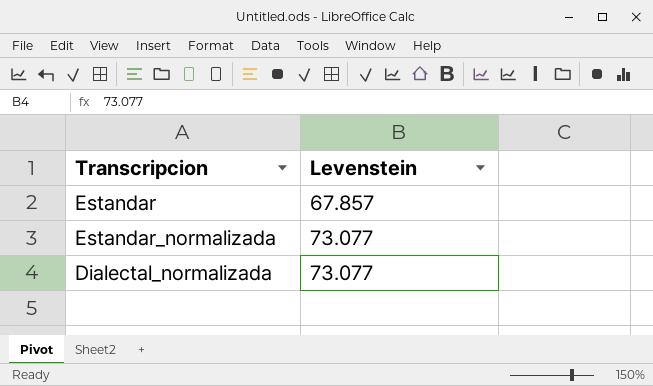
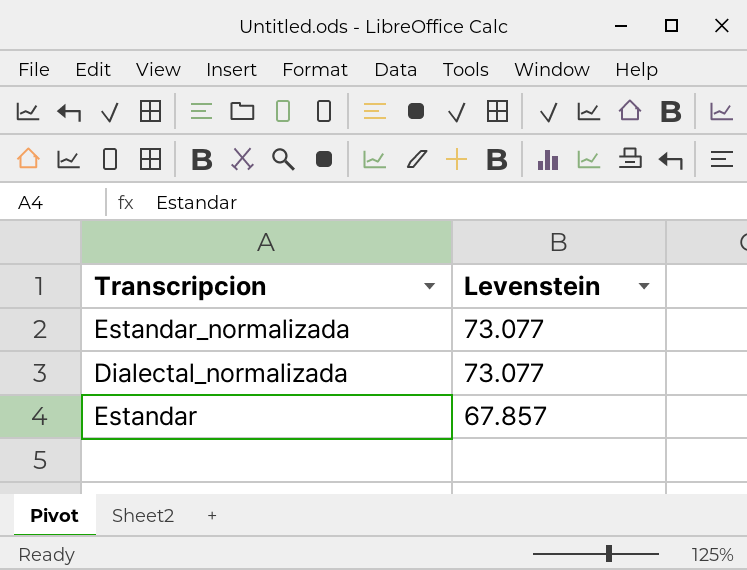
row order: Levenstein ascending -> Levenstein descending

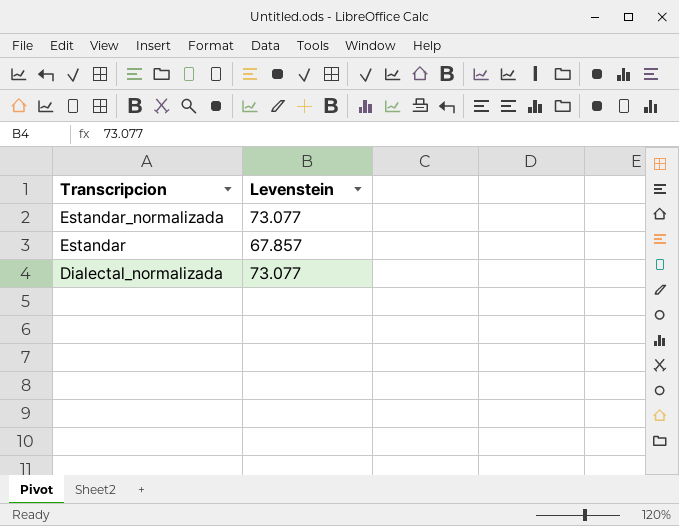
row order: Levenstein descending -> Transcripcion descending

